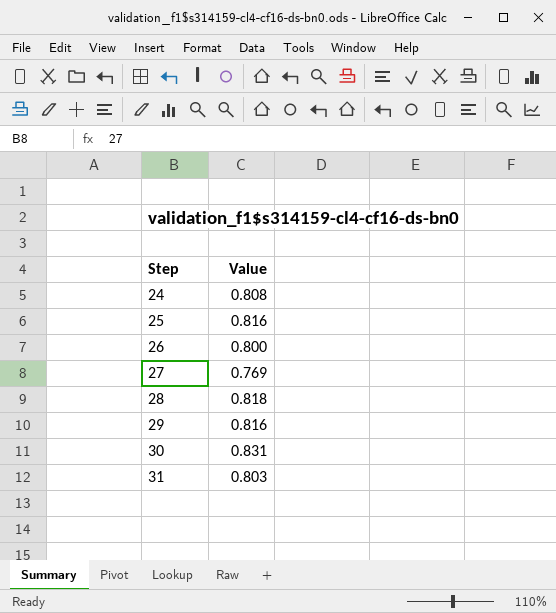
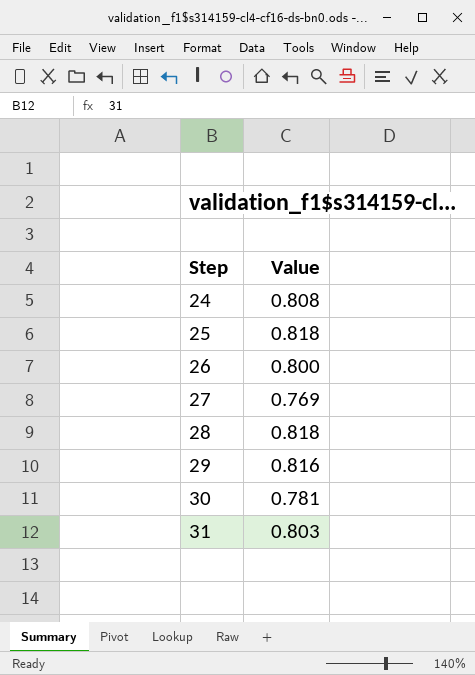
25 | Value: 0.816 -> 0.818
30 | Value: 0.831 -> 0.781

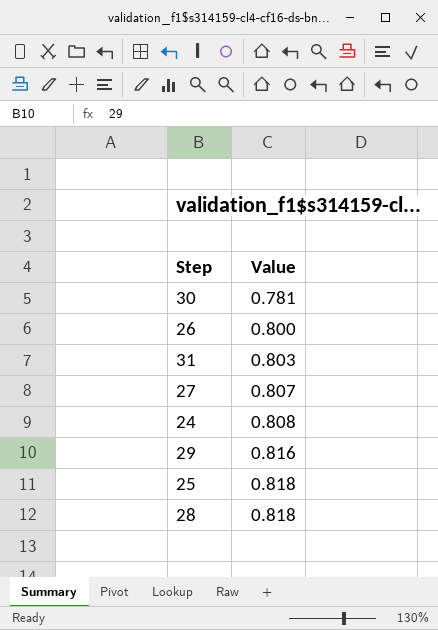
row order: Step ascending -> Value ascending
27 | Value: 0.769 -> 0.807

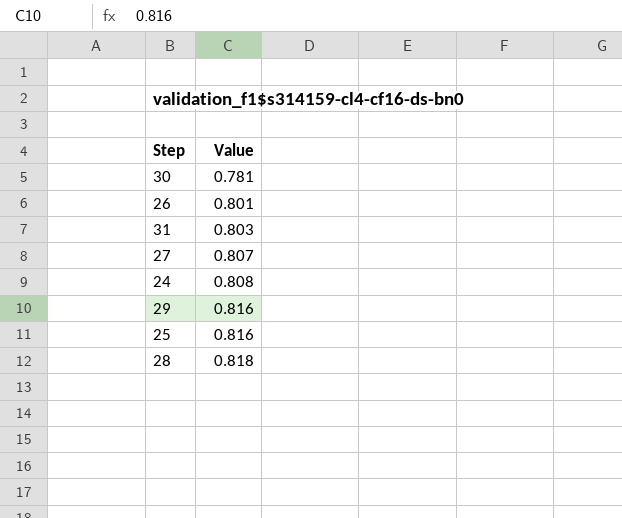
26 | Value: 0.800 -> 0.801
25 | Value: 0.818 -> 0.816

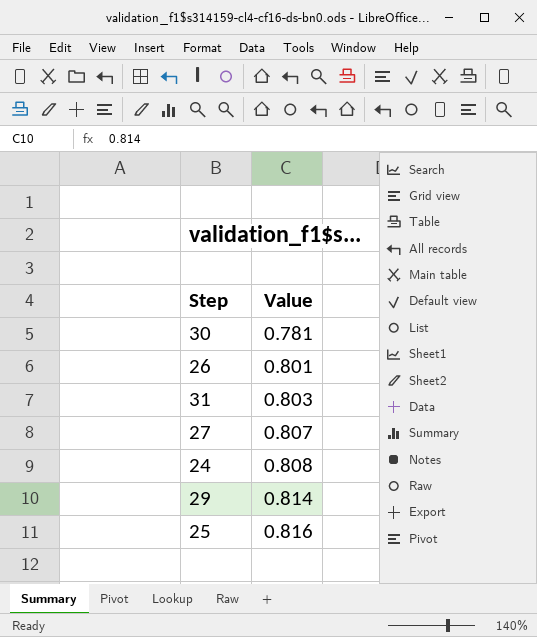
row 28: 0.818 -> none
29 | Value: 0.816 -> 0.814

